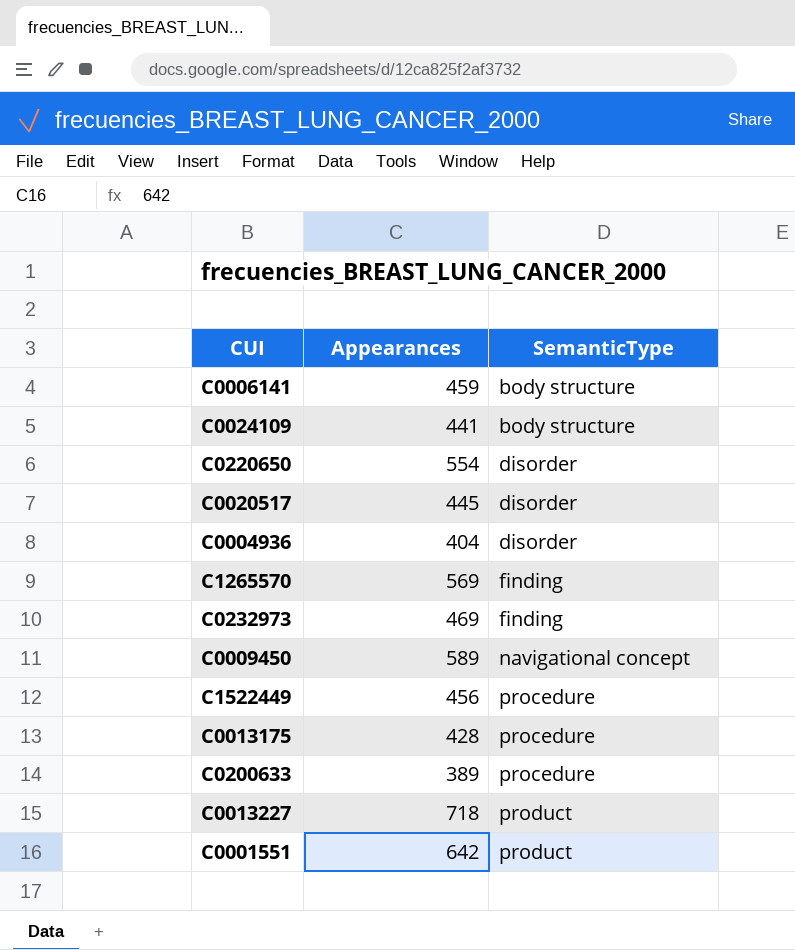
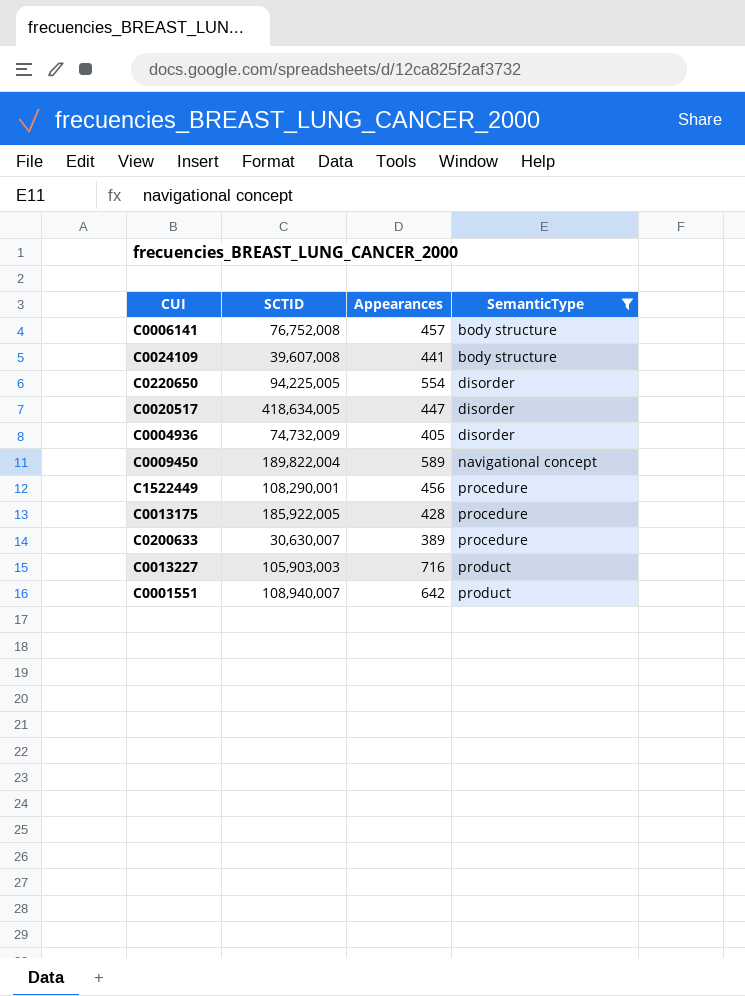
filter: none -> SemanticType != finding
column SCTID | position: none -> 2
C0006141 | Appearances: 459 -> 457
C0020517 | Appearances: 445 -> 447
C0004936 | Appearances: 404 -> 405
C0013227 | Appearances: 718 -> 716

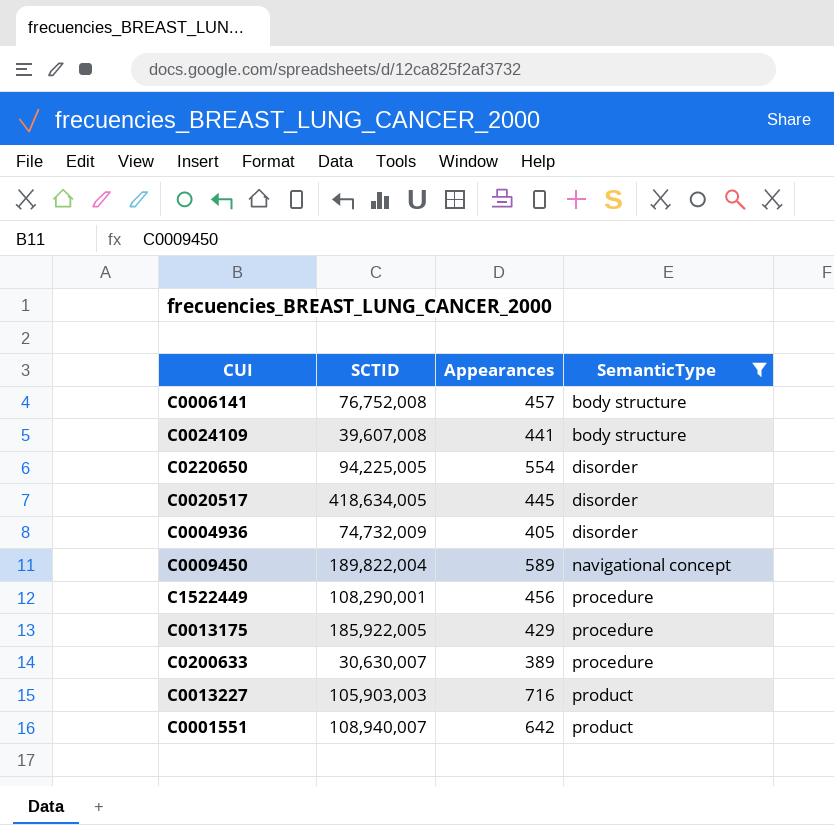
C0020517 | Appearances: 447 -> 445
C0013175 | Appearances: 428 -> 429

